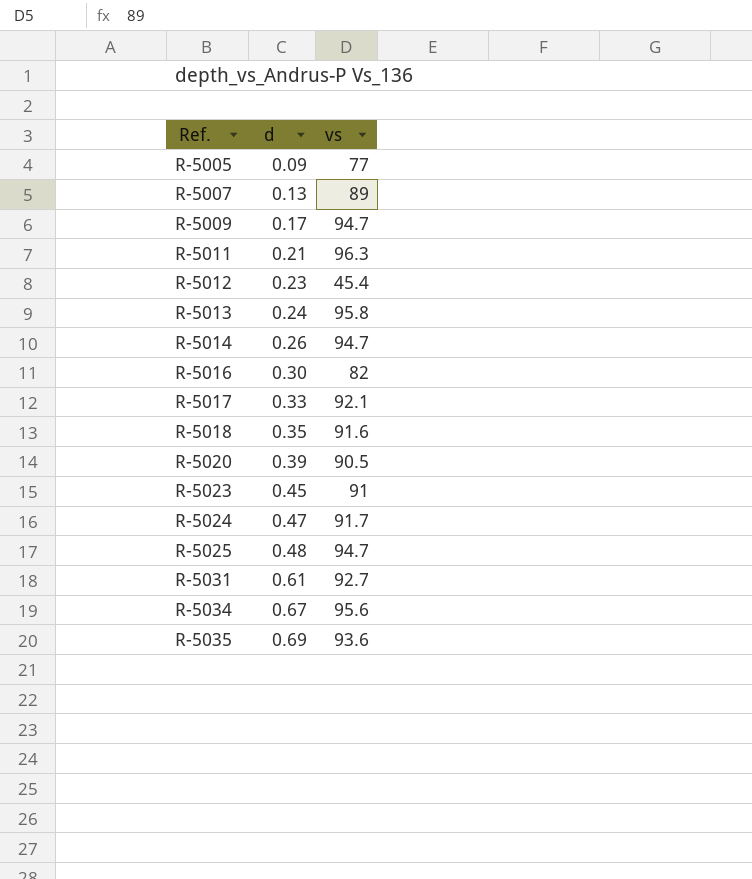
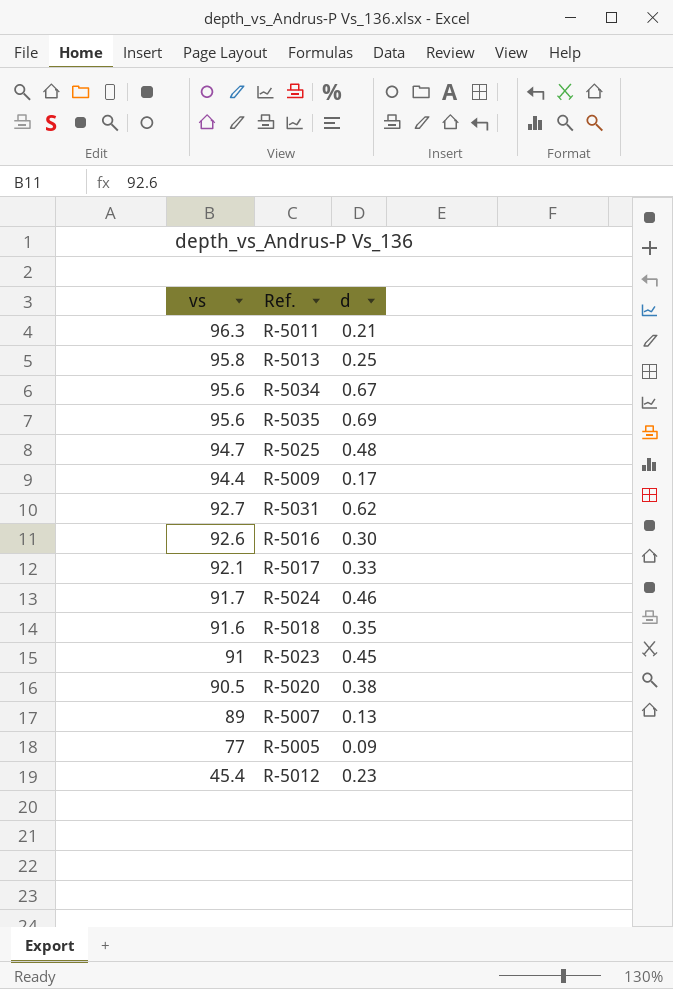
row order: Ref. ascending -> vs descending
column vs | position: 3 -> 1
row R-5014: 0.26 | 94.7 -> none
R-5013 | d: 0.24 -> 0.25
R-5035 | vs: 93.6 -> 95.6
R-5009 | vs: 94.7 -> 94.4
R-5031 | d: 0.61 -> 0.62
R-5016 | vs: 82 -> 92.6
R-5024 | d: 0.47 -> 0.46
R-5020 | d: 0.39 -> 0.38

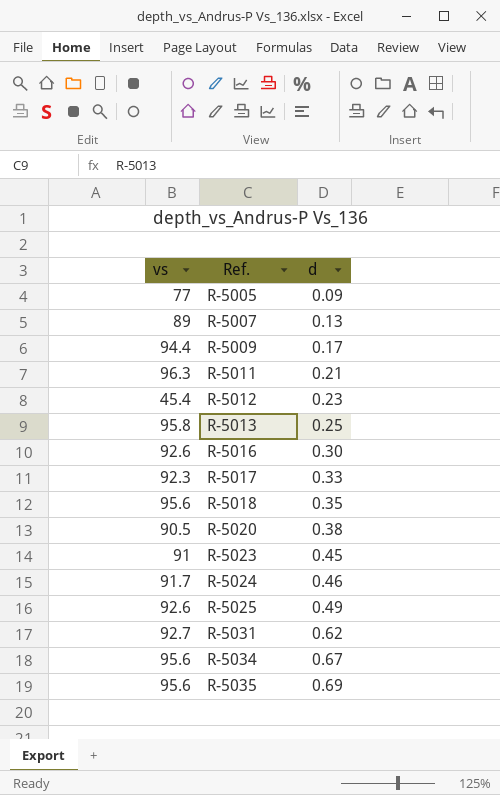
row order: vs descending -> Ref. ascending
R-5017 | vs: 92.1 -> 92.3
R-5018 | vs: 91.6 -> 95.6
R-5025 | vs: 94.7 -> 92.6
R-5025 | d: 0.48 -> 0.49

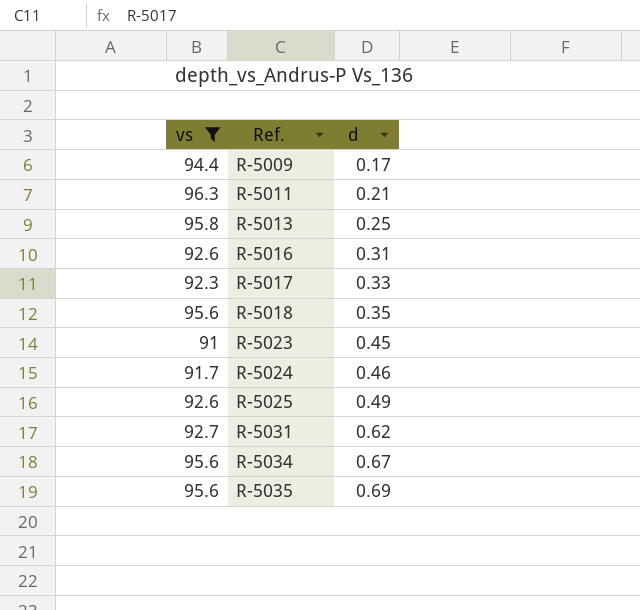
filter: none -> vs >= 91
R-5016 | d: 0.30 -> 0.31

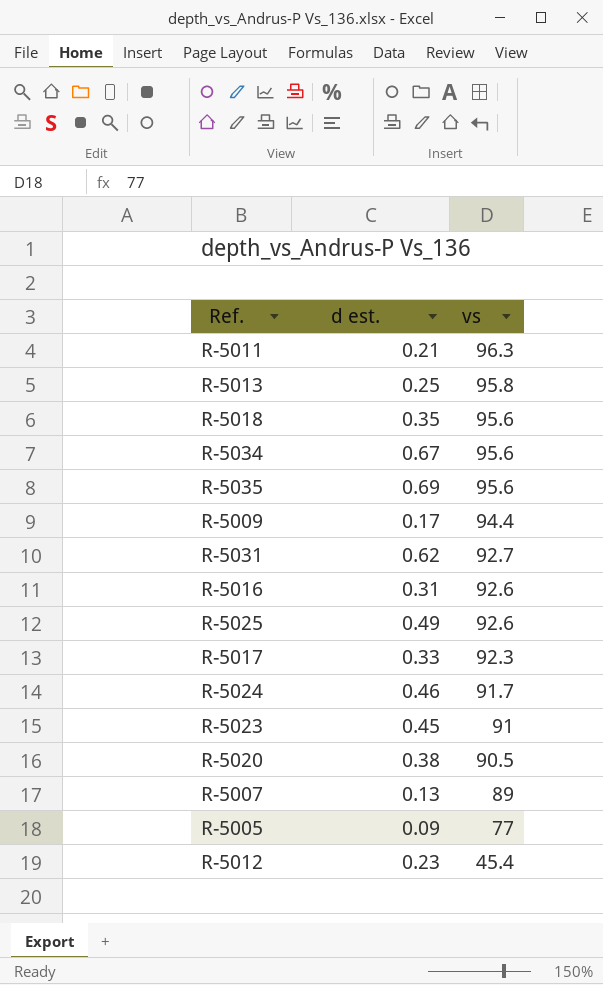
filter: vs >= 91 -> none
row order: Ref. ascending -> vs descending
column name: d -> d est.
column vs | position: 1 -> 3

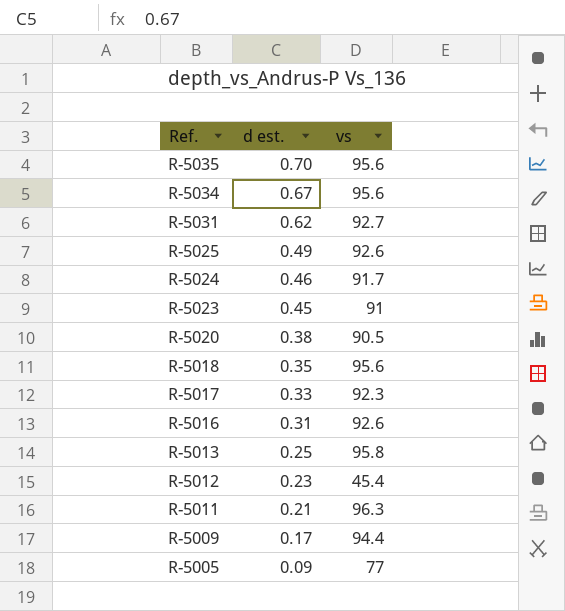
row order: vs descending -> Ref. descending
row R-5007: 0.13 | 89 -> none
R-5035 | d est.: 0.69 -> 0.70

